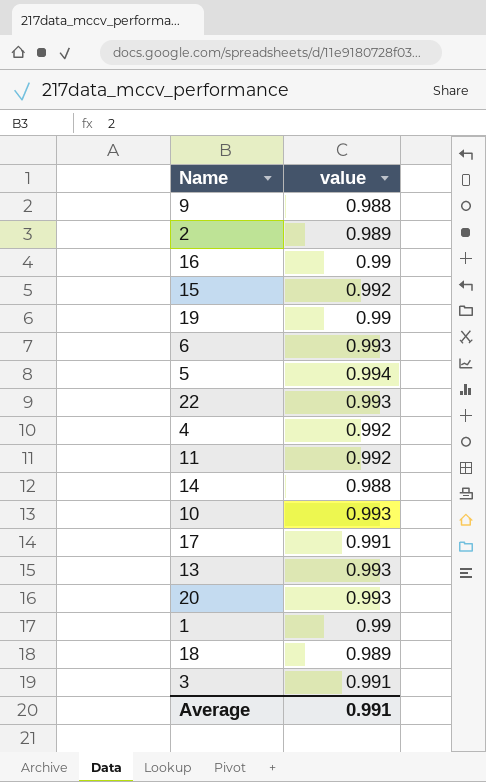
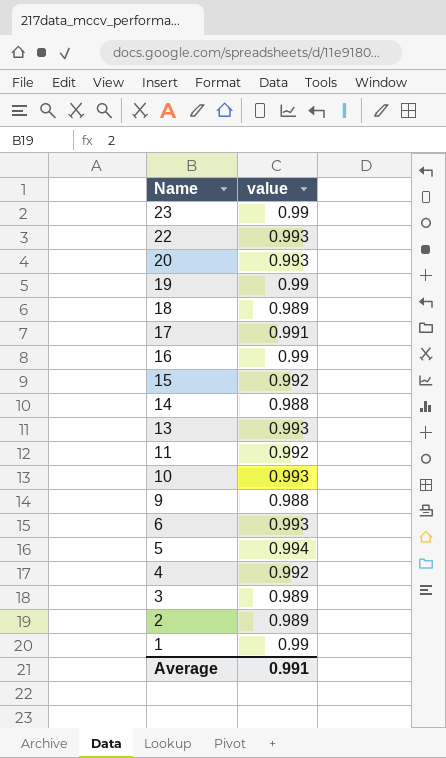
row order: none -> Name descending
row 23: none -> 0.99
3 | value: 0.991 -> 0.989

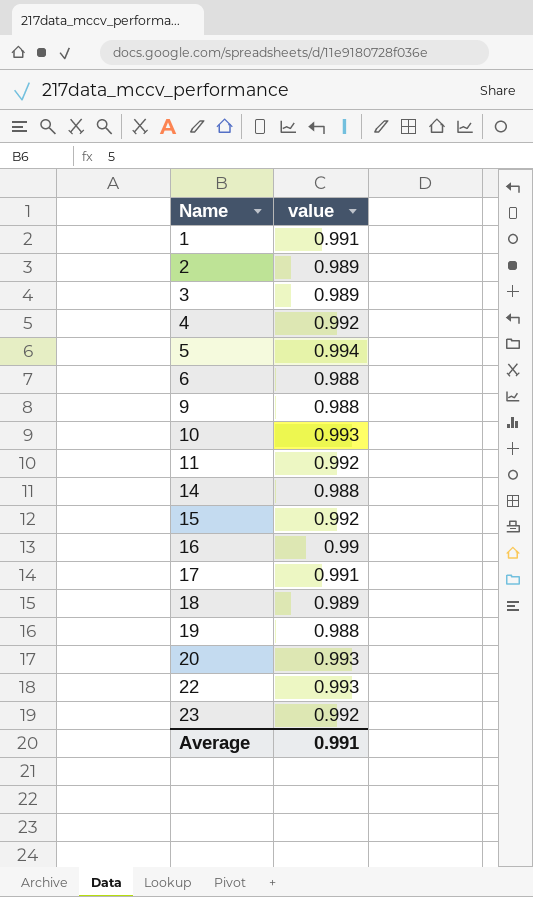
row order: Name descending -> Name ascending
row 13: 0.993 -> none
1 | value: 0.99 -> 0.991
6 | value: 0.993 -> 0.988
19 | value: 0.99 -> 0.988
23 | value: 0.99 -> 0.992

